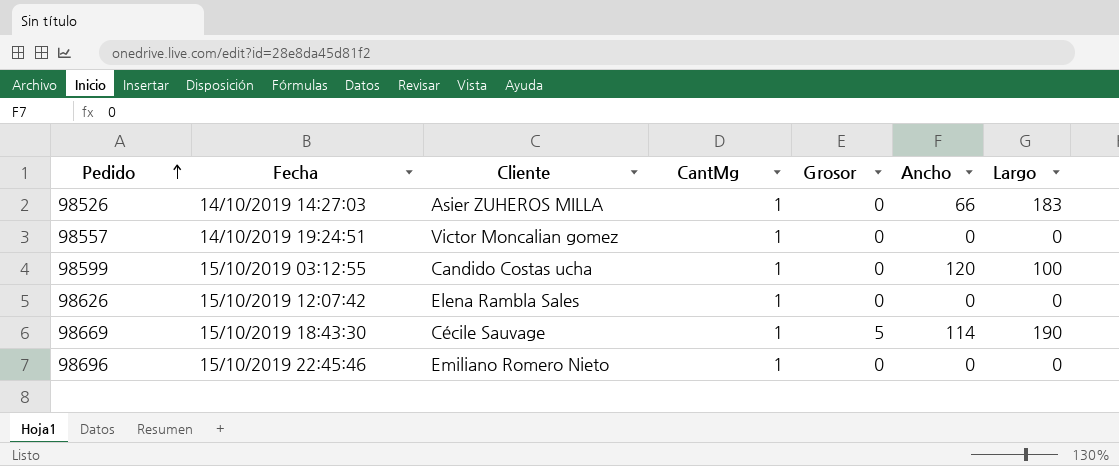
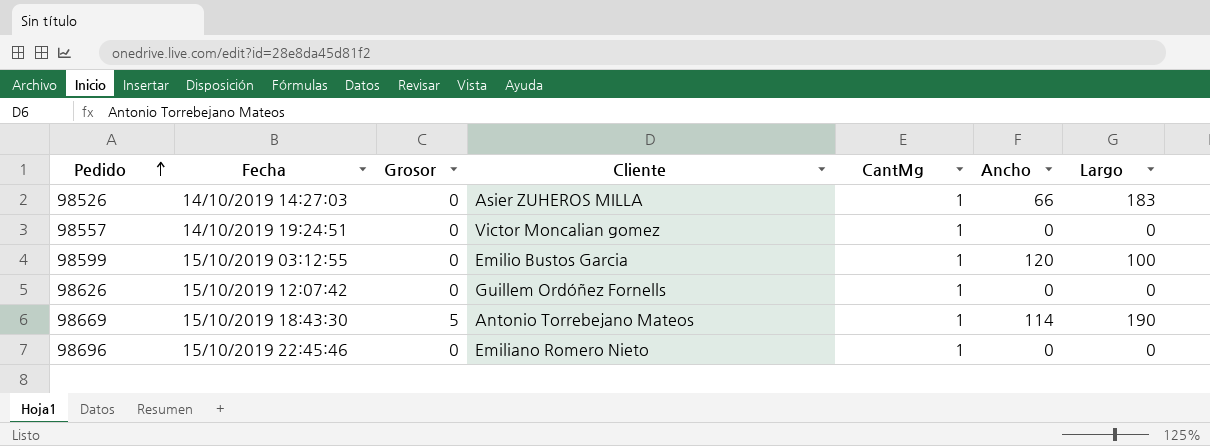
column Grosor | position: 5 -> 3
98599 | Cliente: Candido Costas ucha -> Emilio Bustos Garcia
98626 | Cliente: Elena Rambla Sales -> Guillem Ordóñez Fornells
98669 | Cliente: Cécile Sauvage -> Antonio Torrebejano Mateos

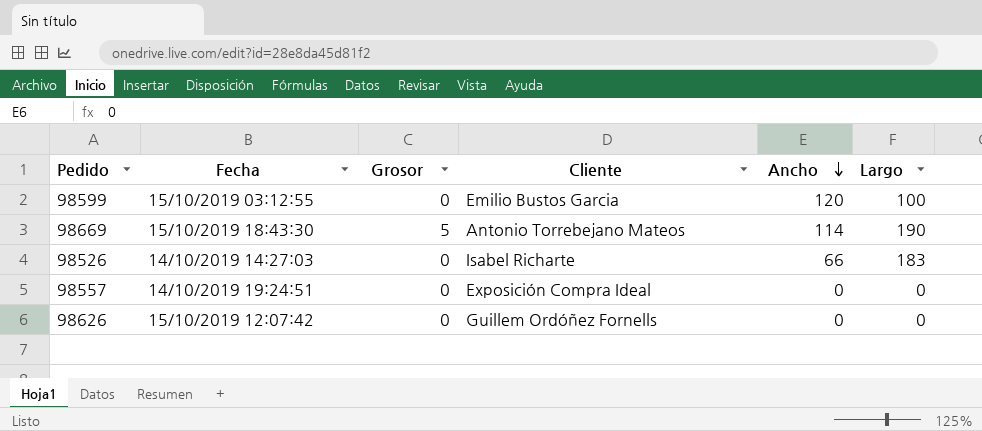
row order: Pedido ascending -> Ancho descending
column CantMg | position: 5 -> none
row 98696: 15/10/2019 22:45:46 | 0 | Emiliano Romero Nieto | 1 | 0 | 0 -> none
98526 | Cliente: Asier ZUHEROS MILLA -> Isabel Richarte
98557 | Cliente: Victor Moncalian gomez -> Exposición Compra Ideal

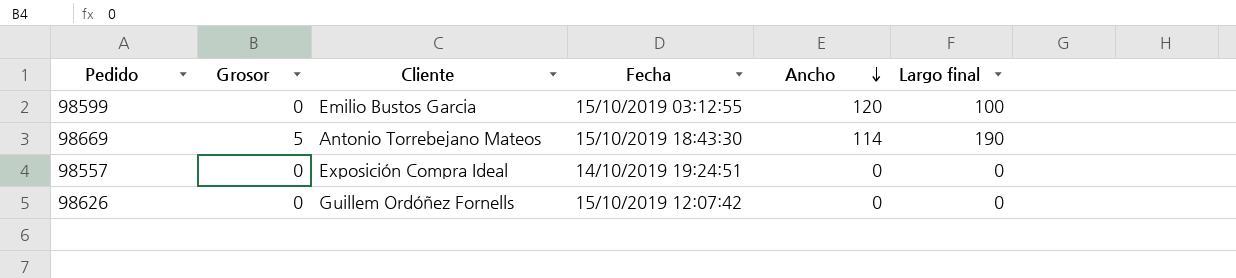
column Fecha | position: 2 -> 4
column name: Largo -> Largo final
row 98526: 14/10/2019 14:27:03 | 0 | Isabel Richarte | 66 | 183 -> none

